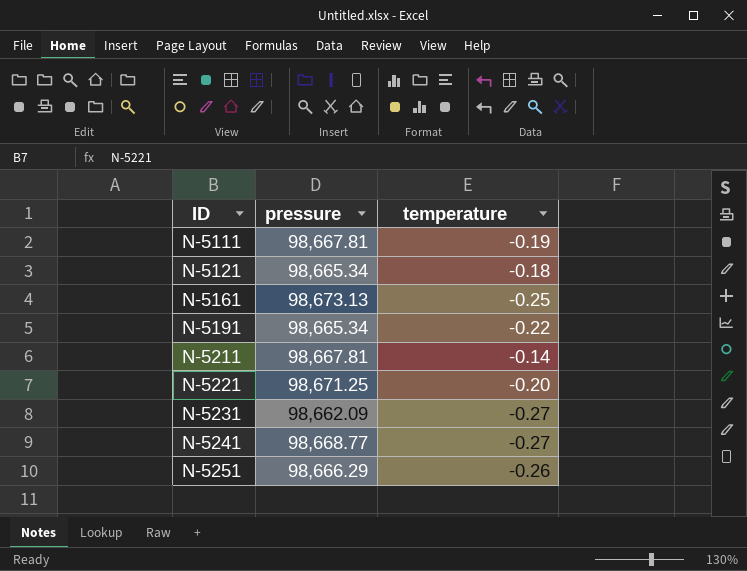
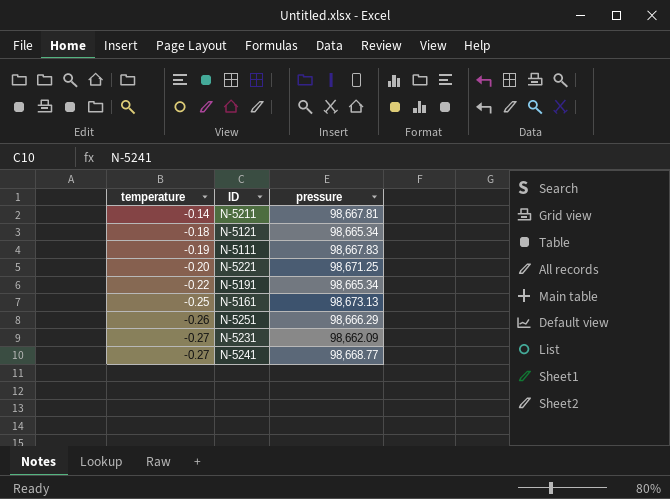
row order: ID ascending -> temperature descending
column temperature | position: 3 -> 1
N-5111 | pressure: 98,667.81 -> 98,667.83

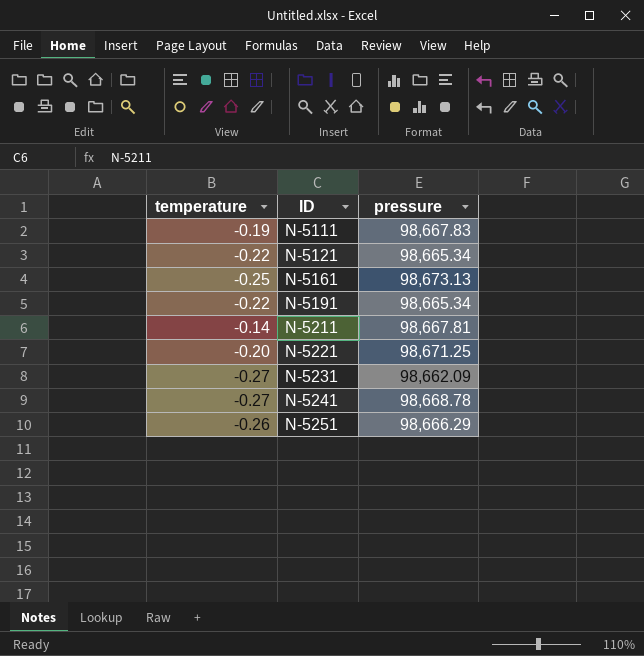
row order: temperature descending -> ID ascending
N-5121 | temperature: -0.18 -> -0.22
N-5241 | pressure: 98,668.77 -> 98,668.78

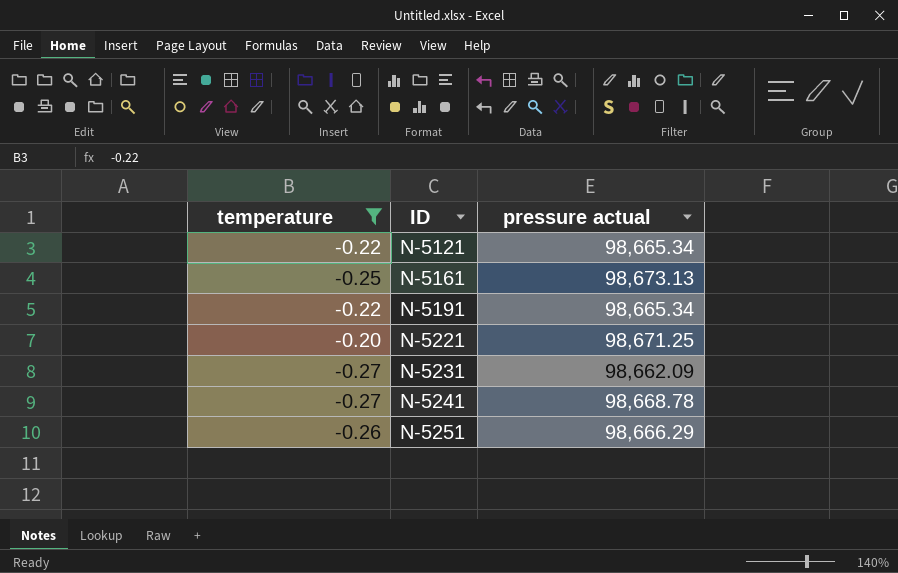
filter: none -> temperature <= -0.20
column name: pressure -> pressure actual

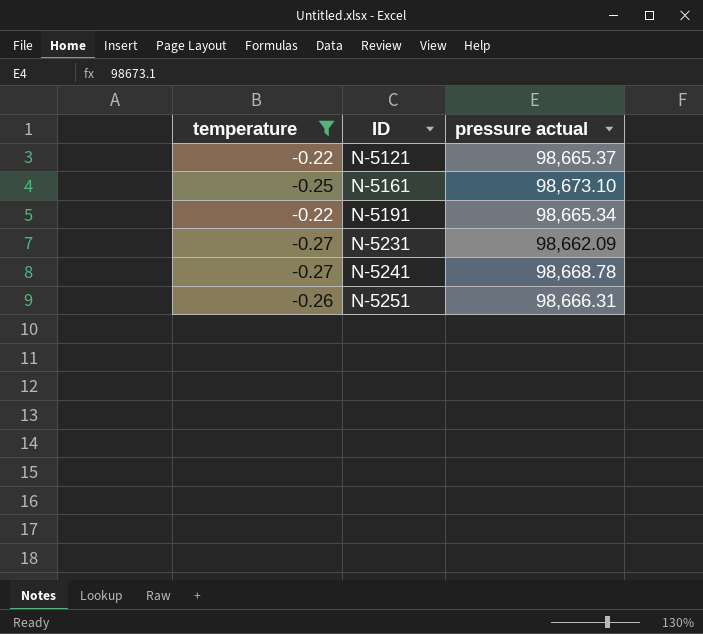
row N-5221: -0.20 | 98,671.25 -> none
N-5121 | pressure actual: 98,665.34 -> 98,665.37
N-5161 | pressure actual: 98,673.13 -> 98,673.10
N-5251 | pressure actual: 98,666.29 -> 98,666.31

